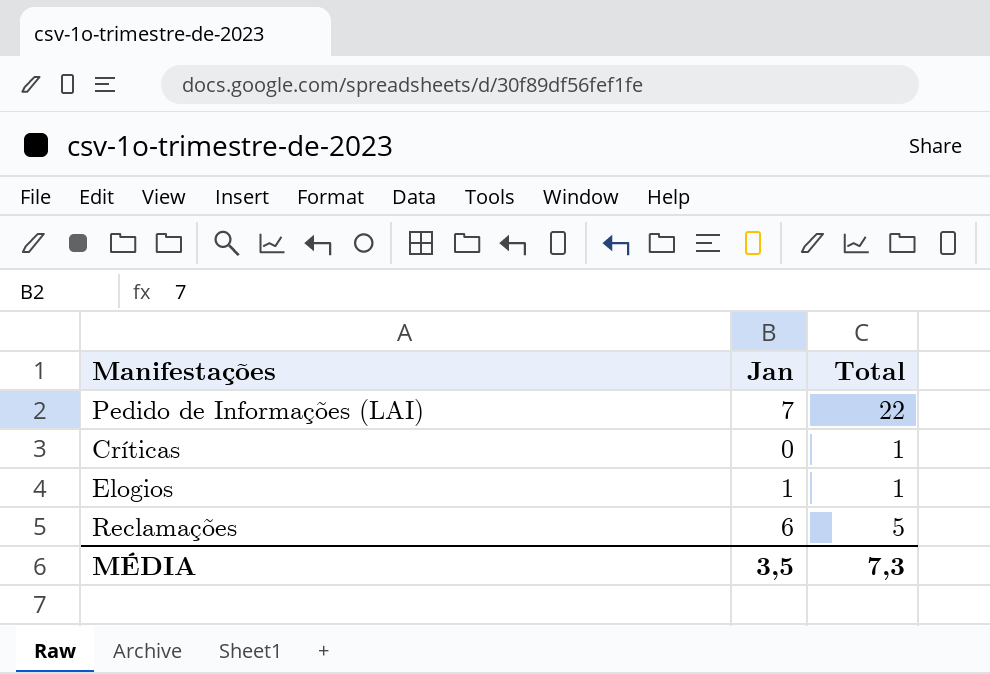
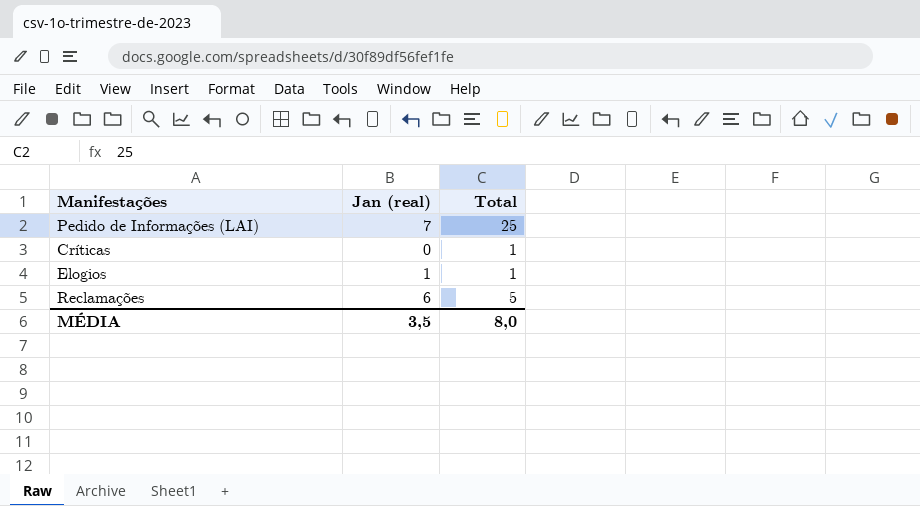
column name: Jan -> Jan (real)
Pedido de Informações (LAI) | Total: 22 -> 25
MÉDIA | Total: 7,3 -> 8,0

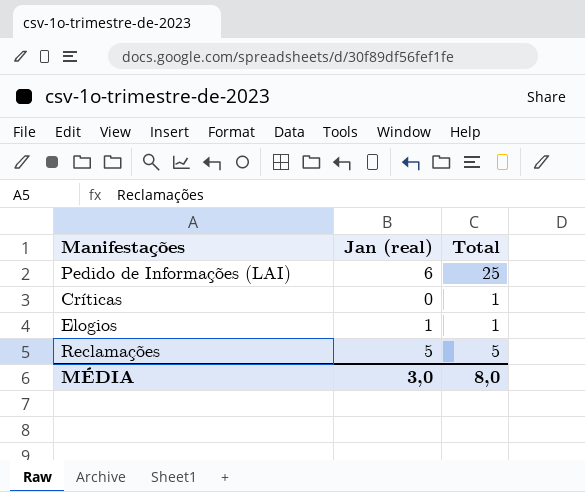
Pedido de Informações (LAI) | Jan (real): 7 -> 6
Reclamações | Jan (real): 6 -> 5
MÉDIA | Jan (real): 3,5 -> 3,0

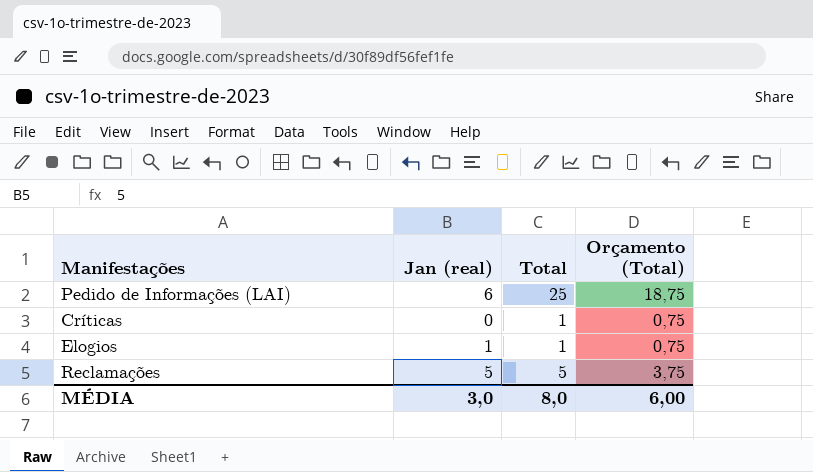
column Orçamento (Total) | formula: none -> [Total] * 0,75

